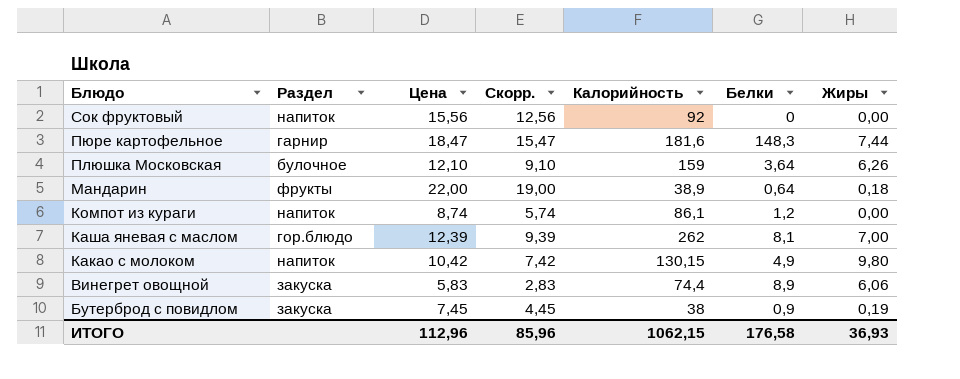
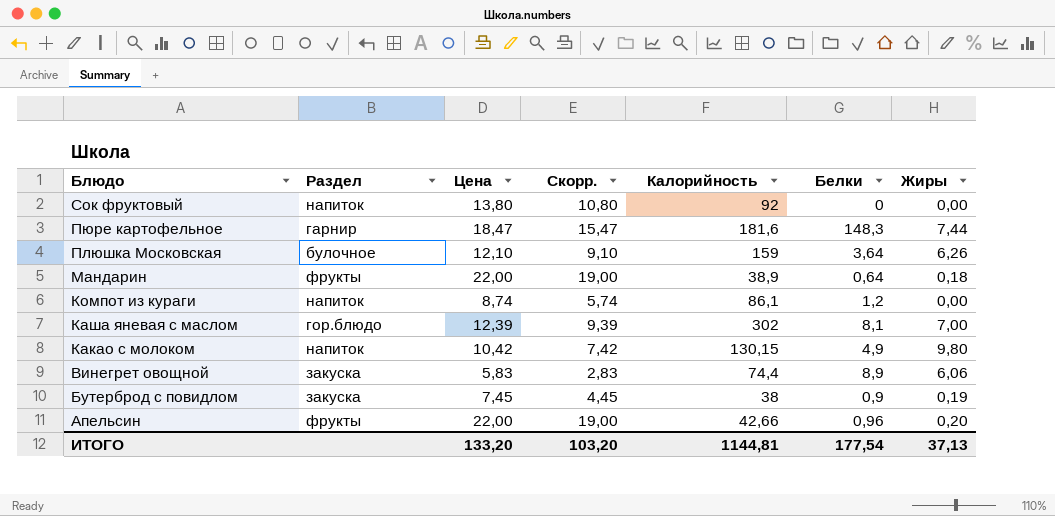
Сок фруктовый | Цена: 15,56 -> 13,80
Сок фруктовый | Скорр.: 12,56 -> 10,80
Каша яневая с маслом | Калорийность: 262 -> 302
row Апельсин: none -> фрукты | 22,00 | 19,00 | 42,66 | 0,96 | 0,20
ИТОГО | Цена: 112,96 -> 133,20
ИТОГО | Скорр.: 85,96 -> 103,20
ИТОГО | Калорийность: 1062,15 -> 1144,81
ИТОГО | Белки: 176,58 -> 177,54
ИТОГО | Жиры: 36,93 -> 37,13

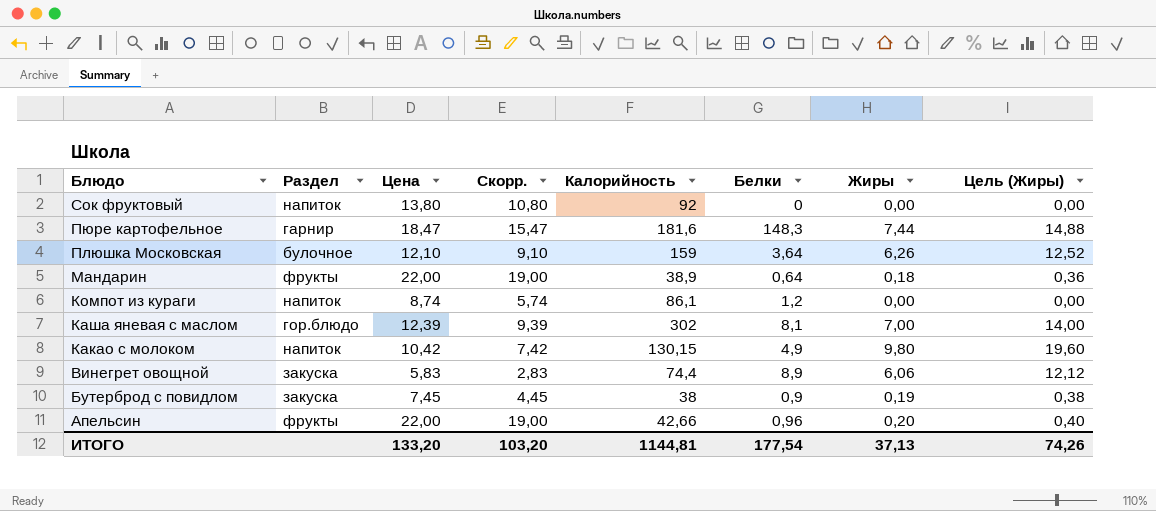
column Цель (Жиры) | formula: none -> [Жиры] * 2

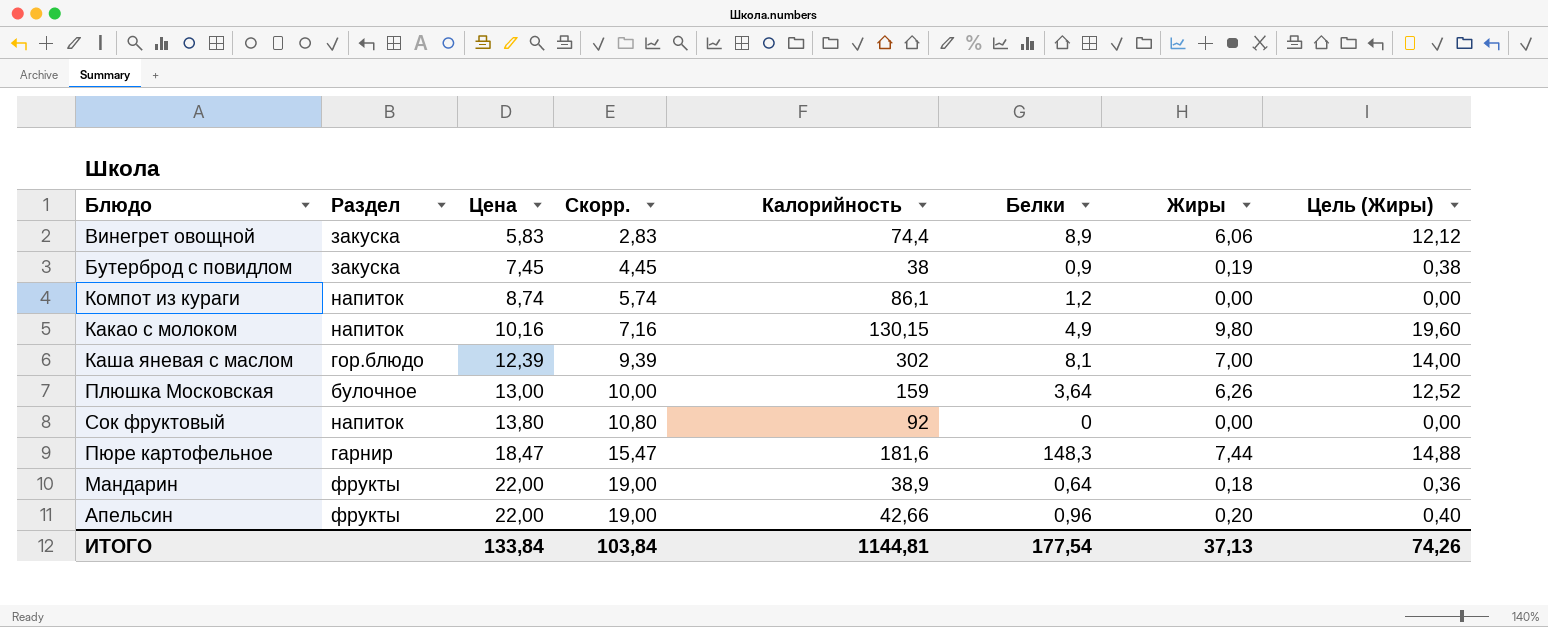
row order: Блюдо descending -> Цена ascending
Какао с молоком | Цена: 10,42 -> 10,16
Какао с молоком | Скорр.: 7,42 -> 7,16
Плюшка Московская | Цена: 12,10 -> 13,00
Плюшка Московская | Скорр.: 9,10 -> 10,00
ИТОГО | Цена: 133,20 -> 133,84
ИТОГО | Скорр.: 103,20 -> 103,84

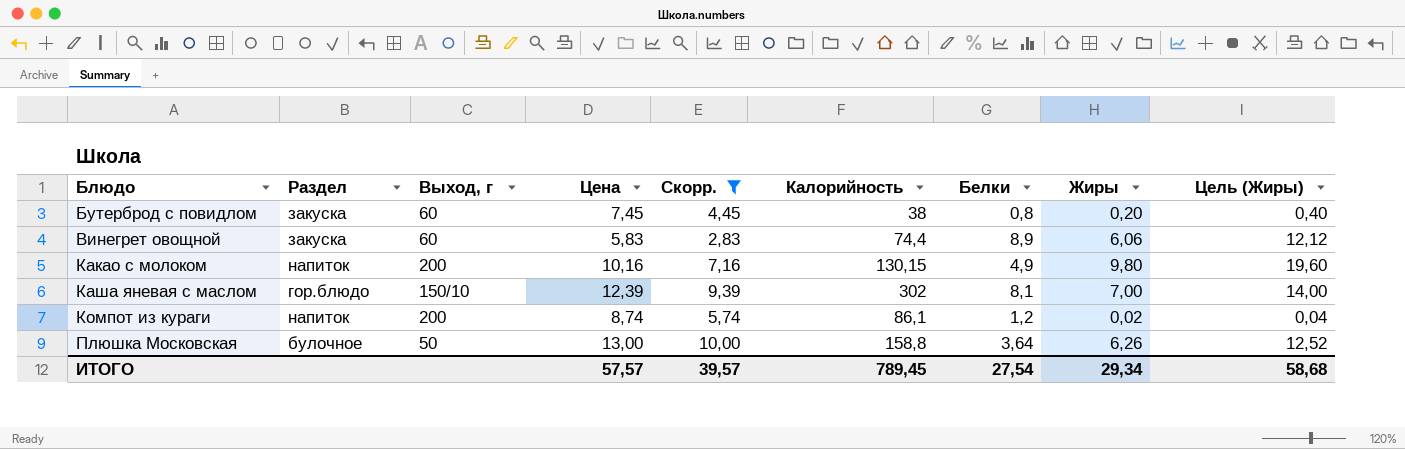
filter: none -> Скорр. <= 10,00
row order: Цена ascending -> Блюдо ascending
column Выход, г | position: none -> 3
Бутерброд с повидлом | Белки: 0,9 -> 0,8
Бутерброд с повидлом | Жиры: 0,19 -> 0,20
Бутерброд с повидлом | Цель (Жиры): 0,38 -> 0,40
Компот из кураги | Жиры: 0,00 -> 0,02
Компот из кураги | Цель (Жиры): 0,00 -> 0,04
Плюшка Московская | Калорийность: 159 -> 158,8
ИТОГО | Цена: 133,84 -> 57,57
ИТОГО | Скорр.: 103,84 -> 39,57
ИТОГО | Калорийность: 1144,81 -> 789,45
ИТОГО | Белки: 177,54 -> 27,54
ИТОГО | Жиры: 37,13 -> 29,34
ИТОГО | Цель (Жиры): 74,26 -> 58,68

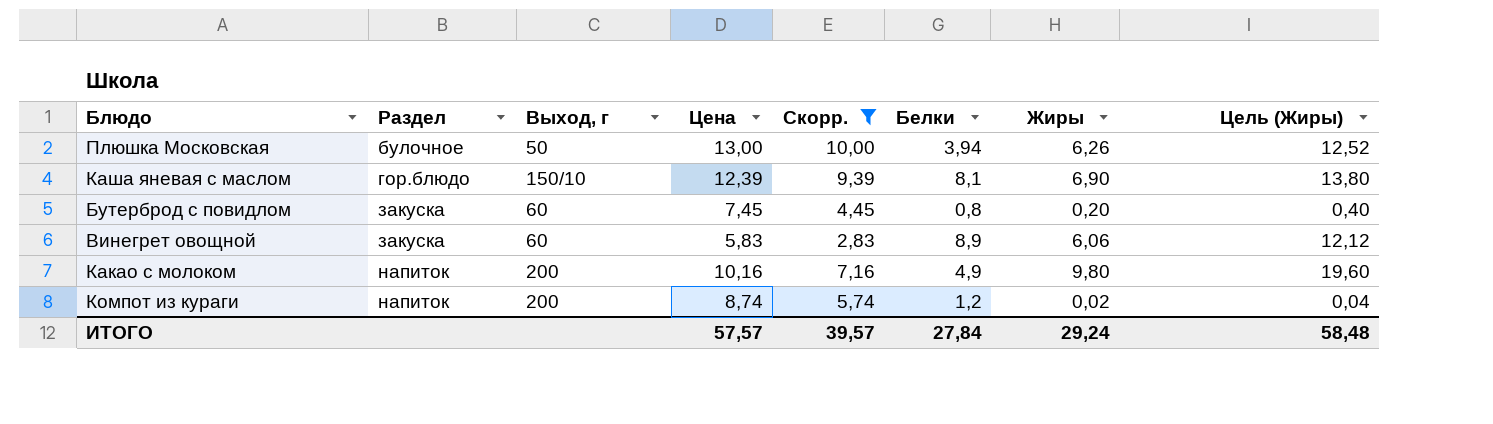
row order: Блюдо ascending -> Раздел ascending
column Калорийность | position: 6 -> none
Плюшка Московская | Белки: 3,64 -> 3,94
Каша яневая с маслом | Жиры: 7,00 -> 6,90
Каша яневая с маслом | Цель (Жиры): 14,00 -> 13,80
ИТОГО | Белки: 27,54 -> 27,84
ИТОГО | Жиры: 29,34 -> 29,24
ИТОГО | Цель (Жиры): 58,68 -> 58,48

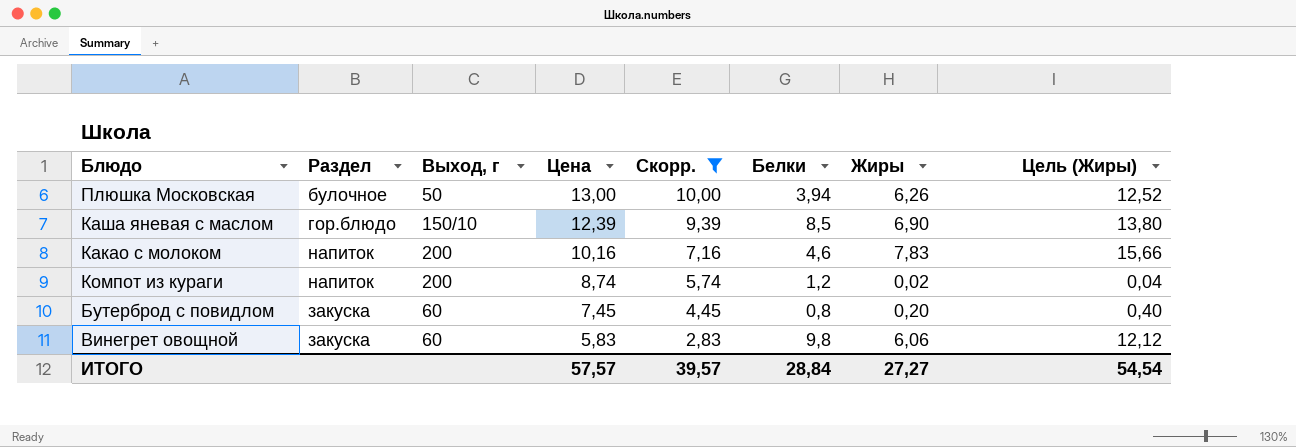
row order: Раздел ascending -> Цена descending
Каша яневая с маслом | Белки: 8,1 -> 8,5
Какао с молоком | Белки: 4,9 -> 4,6
Какао с молоком | Жиры: 9,80 -> 7,83
Какао с молоком | Цель (Жиры): 19,60 -> 15,66
Винегрет овощной | Белки: 8,9 -> 9,8
ИТОГО | Белки: 27,84 -> 28,84
ИТОГО | Жиры: 29,24 -> 27,27
ИТОГО | Цель (Жиры): 58,48 -> 54,54

